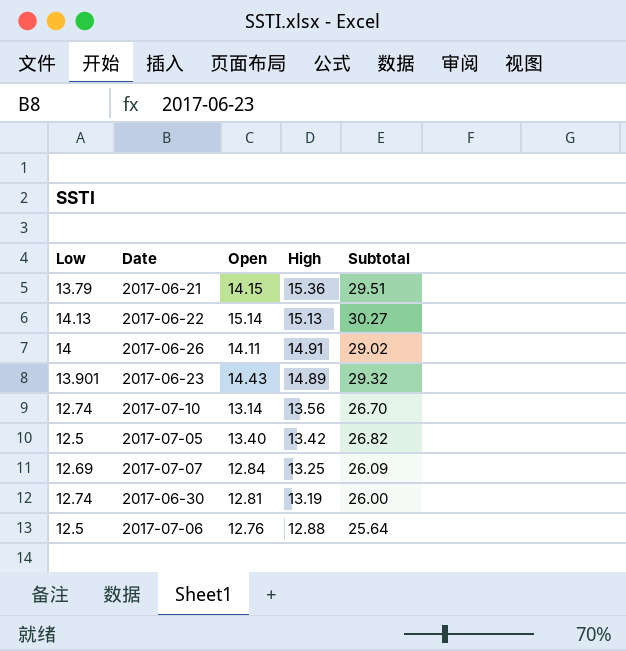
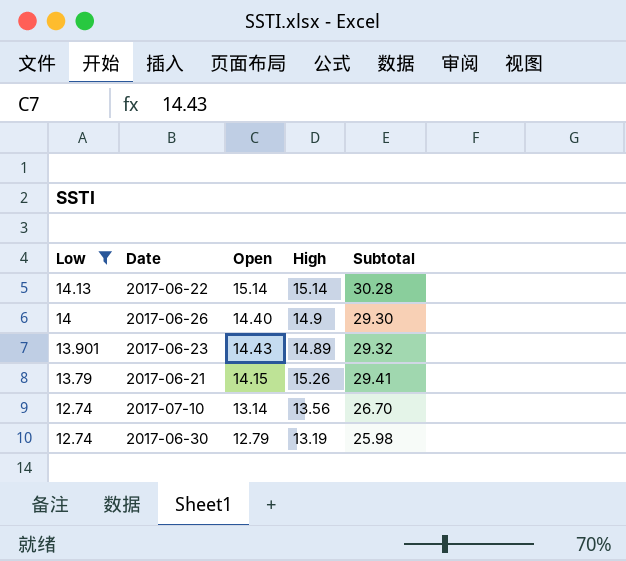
filter: none -> Low >= 12.74
row order: High descending -> Low descending
2017-06-22 | High: 15.13 -> 15.14
2017-06-22 | Subtotal: 30.27 -> 30.28
2017-06-26 | Open: 14.11 -> 14.40
2017-06-26 | High: 14.91 -> 14.9
2017-06-26 | Subtotal: 29.02 -> 29.30
2017-06-21 | High: 15.36 -> 15.26
2017-06-21 | Subtotal: 29.51 -> 29.41
2017-06-30 | Open: 12.81 -> 12.79
2017-06-30 | Subtotal: 26.00 -> 25.98

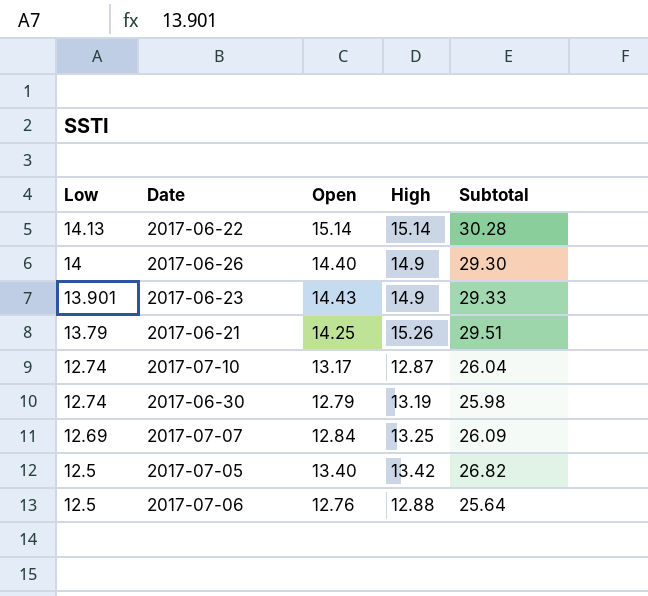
filter: Low >= 12.74 -> none
2017-06-23 | High: 14.89 -> 14.9
2017-06-23 | Subtotal: 29.32 -> 29.33
2017-06-21 | Open: 14.15 -> 14.25
2017-06-21 | Subtotal: 29.41 -> 29.51
2017-07-10 | Open: 13.14 -> 13.17
2017-07-10 | High: 13.56 -> 12.87
2017-07-10 | Subtotal: 26.70 -> 26.04

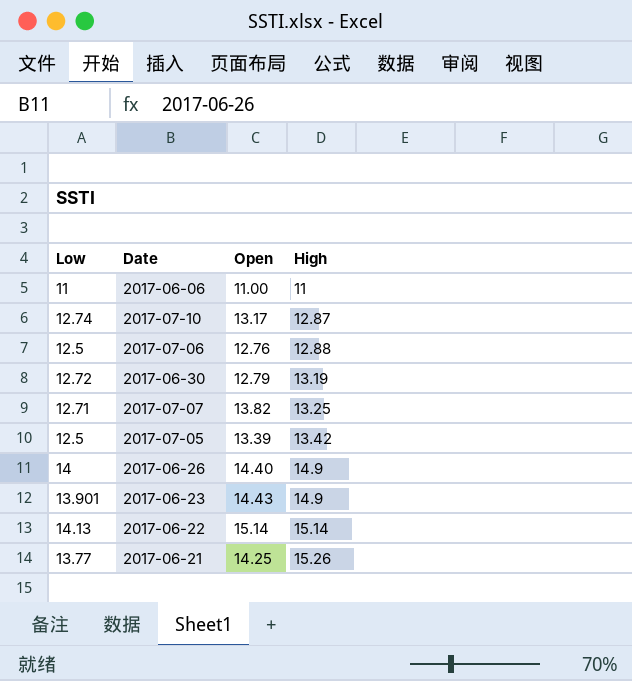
row order: Low descending -> High ascending
column Subtotal | formula: [Open] + [High] -> none
row 2017-06-06: none -> 11 | 11.00 | 11
2017-06-30 | Low: 12.74 -> 12.72
2017-07-07 | Low: 12.69 -> 12.71
2017-07-07 | Open: 12.84 -> 13.82
2017-07-05 | Open: 13.40 -> 13.39
2017-06-21 | Low: 13.79 -> 13.77

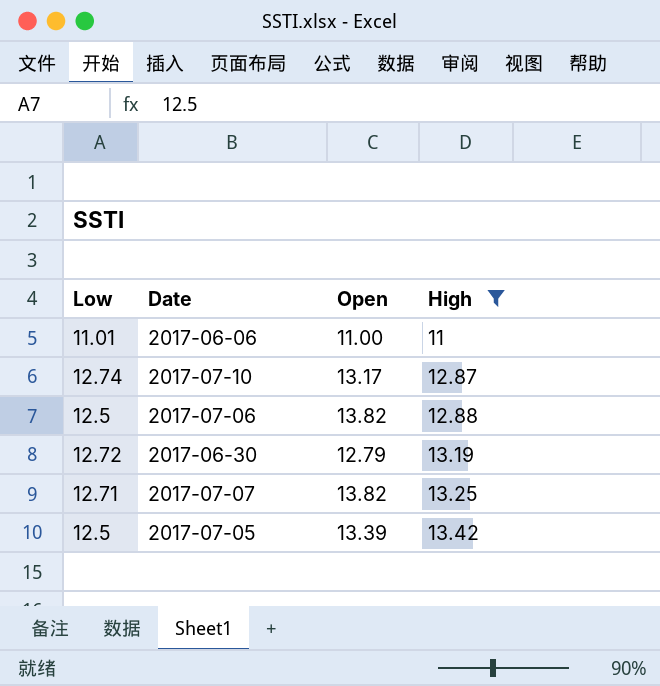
filter: none -> High <= 13.42
2017-06-06 | Low: 11 -> 11.01
2017-07-06 | Open: 12.76 -> 13.82

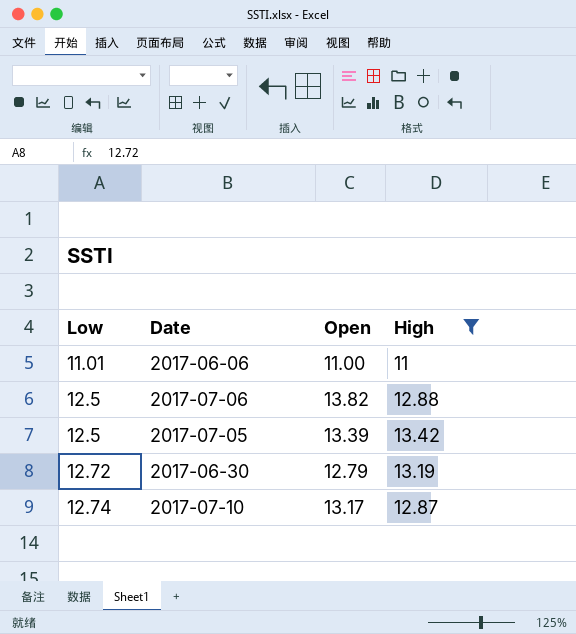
row order: High ascending -> Low ascending
row 2017-07-07: 12.71 | 13.82 | 13.25 -> none

